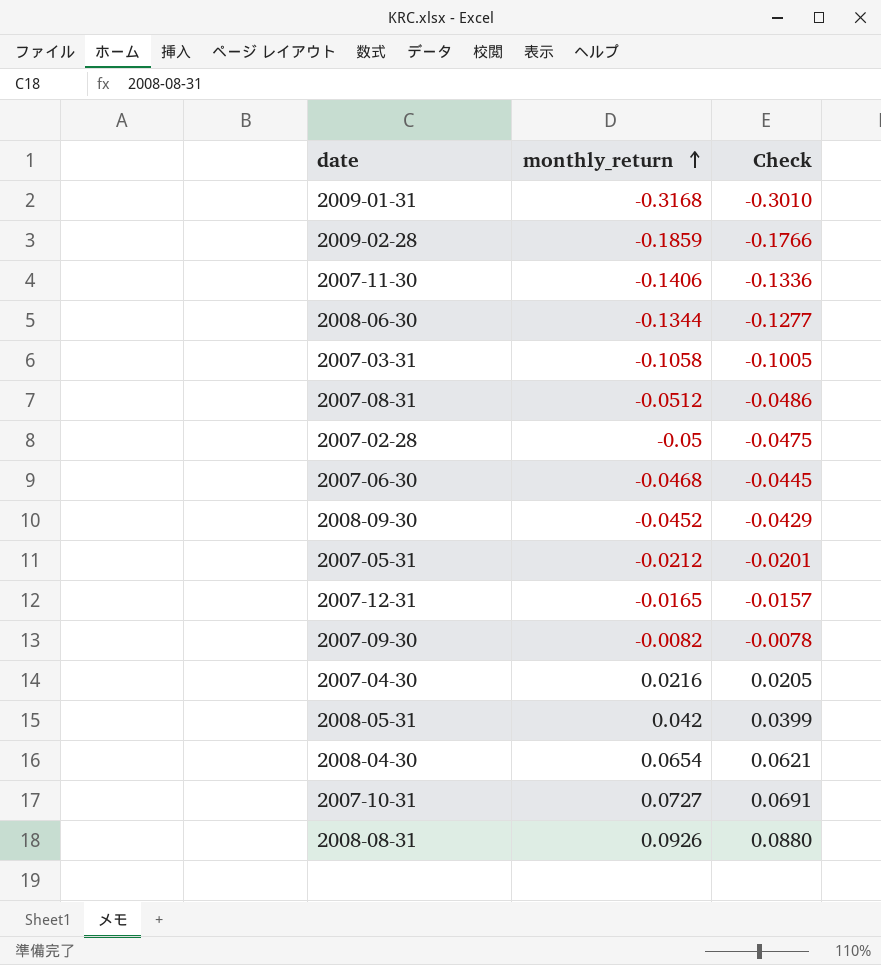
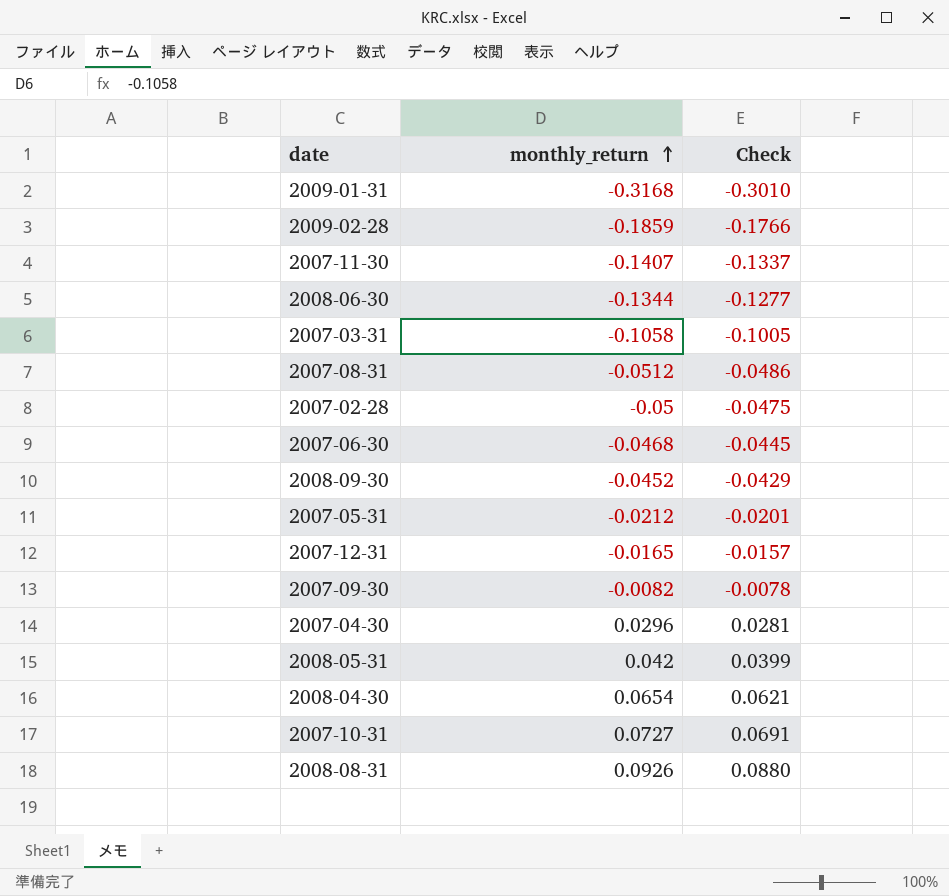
2007-11-30 | monthly_return: -0.1406 -> -0.1407
2007-11-30 | Check: -0.1336 -> -0.1337
2007-04-30 | monthly_return: 0.0216 -> 0.0296
2007-04-30 | Check: 0.0205 -> 0.0281

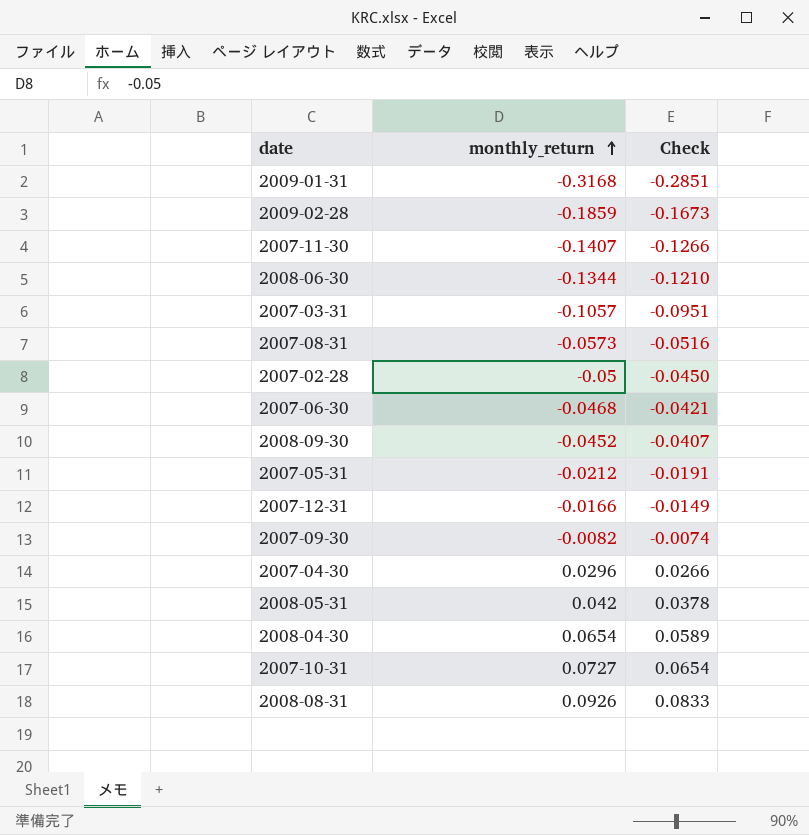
column Check | formula: [monthly_return] * 0.95 -> [monthly_return] * 0.9
2007-03-31 | monthly_return: -0.1058 -> -0.1057
2007-08-31 | monthly_return: -0.0512 -> -0.0573
2007-12-31 | monthly_return: -0.0165 -> -0.0166

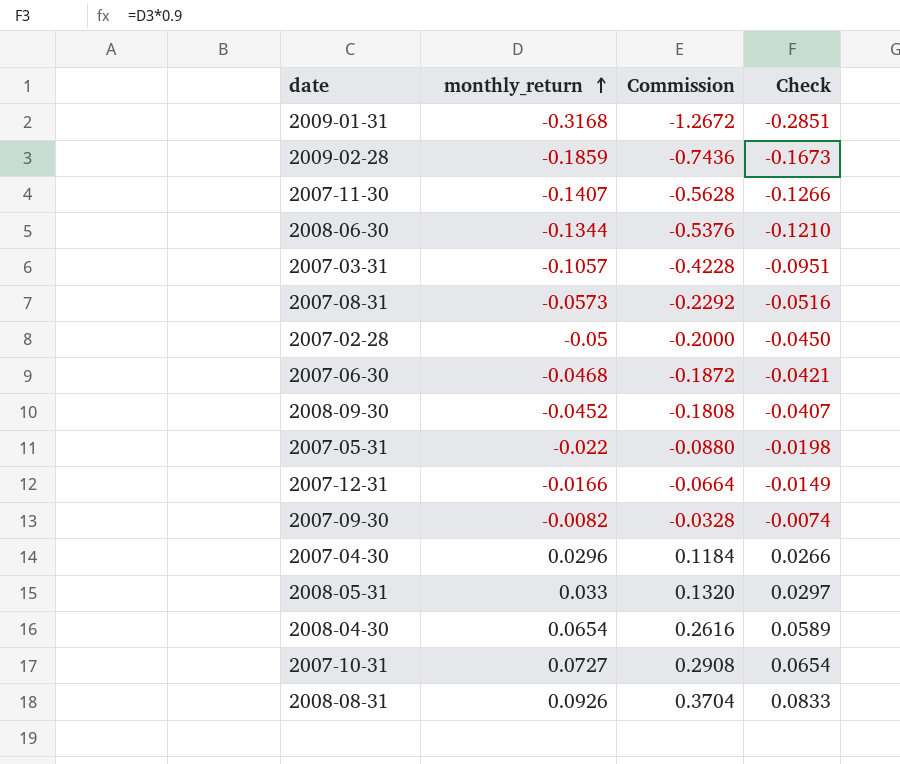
column Commission | formula: none -> [monthly_return] * 4
2007-05-31 | monthly_return: -0.0212 -> -0.022
2007-05-31 | Check: -0.0191 -> -0.0198
2008-05-31 | monthly_return: 0.042 -> 0.033
2008-05-31 | Check: 0.0378 -> 0.0297

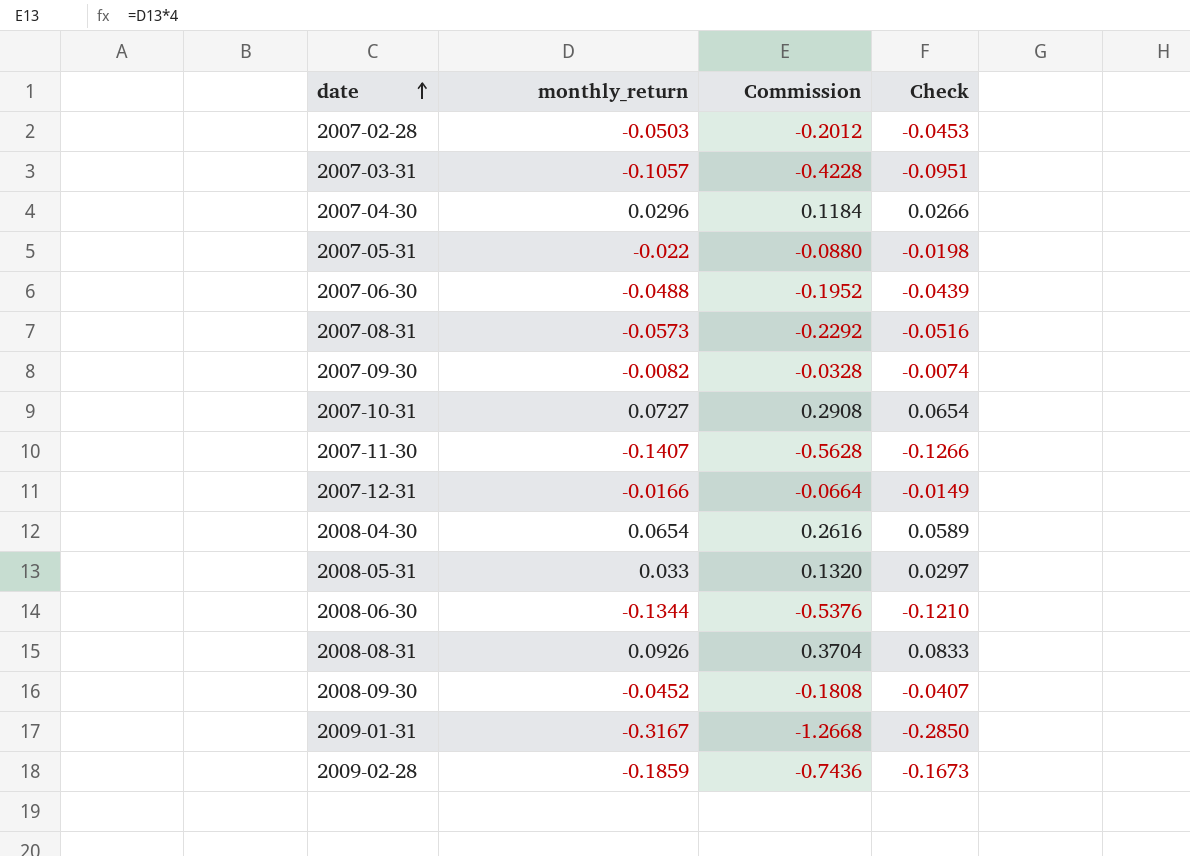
row order: monthly_return ascending -> date ascending
2007-02-28 | monthly_return: -0.05 -> -0.0503
2007-02-28 | Commission: -0.2000 -> -0.2012
2007-02-28 | Check: -0.0450 -> -0.0453
2007-06-30 | monthly_return: -0.0468 -> -0.0488
2007-06-30 | Commission: -0.1872 -> -0.1952
2007-06-30 | Check: -0.0421 -> -0.0439
2009-01-31 | monthly_return: -0.3168 -> -0.3167
2009-01-31 | Commission: -1.2672 -> -1.2668
2009-01-31 | Check: -0.2851 -> -0.2850

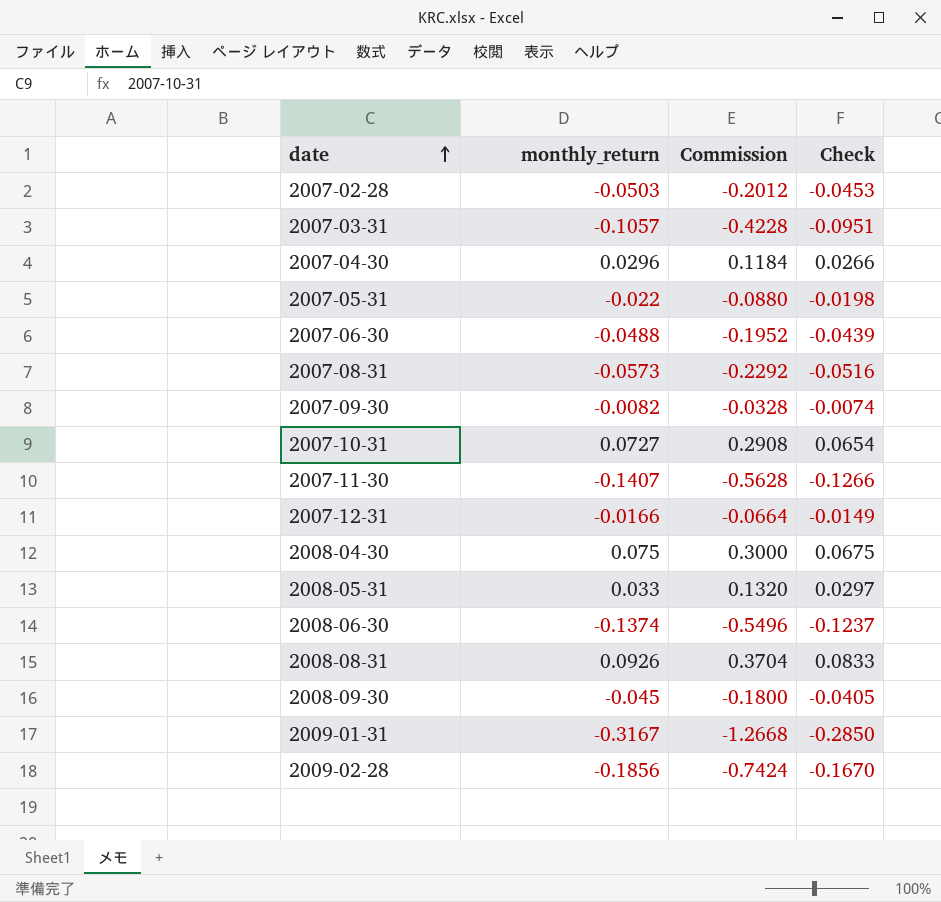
2008-04-30 | monthly_return: 0.0654 -> 0.075
2008-04-30 | Commission: 0.2616 -> 0.3000
2008-04-30 | Check: 0.0589 -> 0.0675
2008-06-30 | monthly_return: -0.1344 -> -0.1374
2008-06-30 | Commission: -0.5376 -> -0.5496
2008-06-30 | Check: -0.1210 -> -0.1237
2008-09-30 | monthly_return: -0.0452 -> -0.045
2008-09-30 | Commission: -0.1808 -> -0.1800
2008-09-30 | Check: -0.0407 -> -0.0405
2009-02-28 | monthly_return: -0.1859 -> -0.1856
2009-02-28 | Commission: -0.7436 -> -0.7424
2009-02-28 | Check: -0.1673 -> -0.1670

